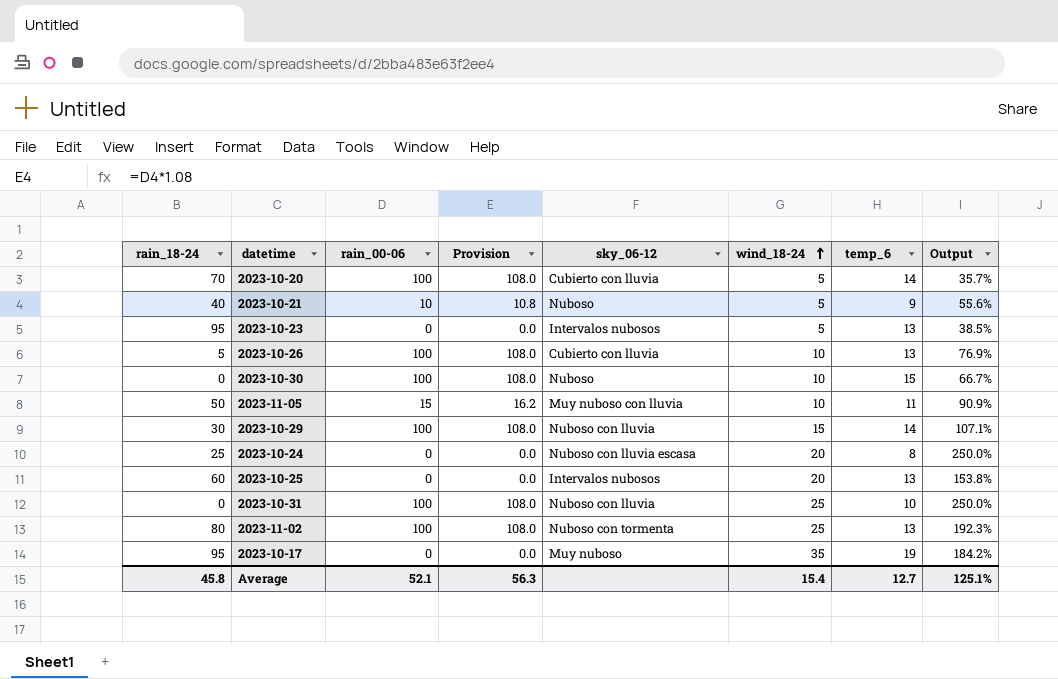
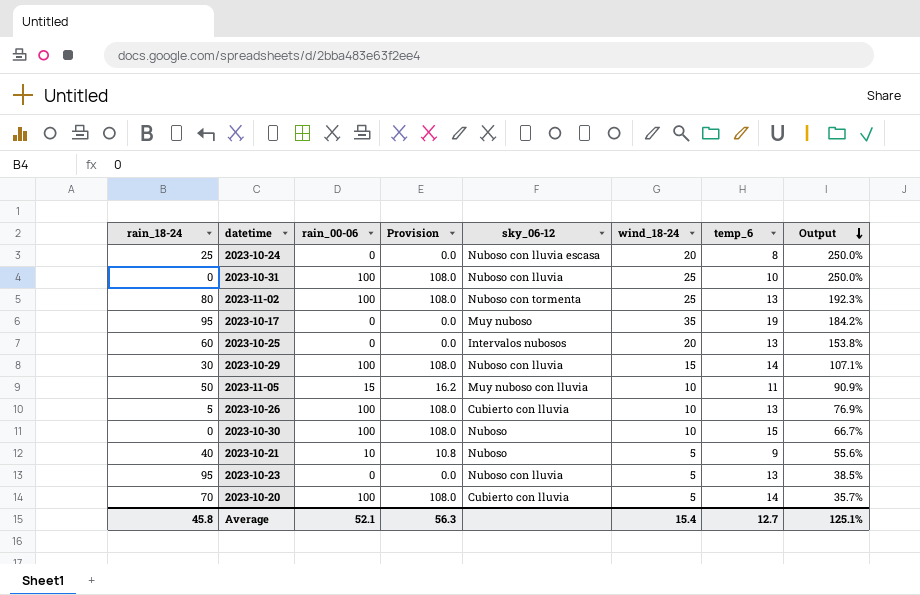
row order: wind_18-24 ascending -> Output descending
2023-10-23 | sky_06-12: Intervalos nubosos -> Nuboso con lluvia

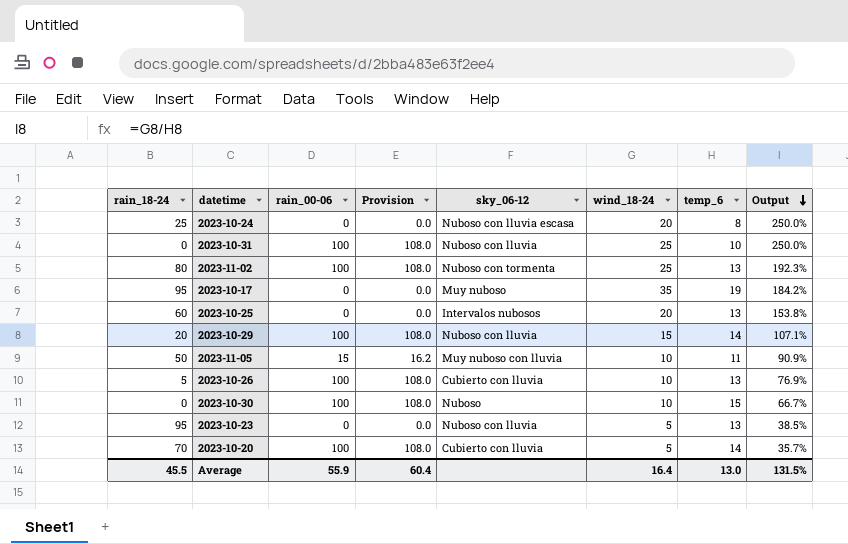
row 2023-10-21: 40 | 10 | 10.8 | Nuboso | 5 | 9 | 55.6% -> none
2023-10-29 | rain_18-24: 30 -> 20
Average | rain_18-24: 45.8 -> 45.5
Average | rain_00-06: 52.1 -> 55.9
Average | Provision: 56.3 -> 60.4
Average | wind_18-24: 15.4 -> 16.4
Average | temp_6: 12.7 -> 13.0
Average | Output: 125.1% -> 131.5%

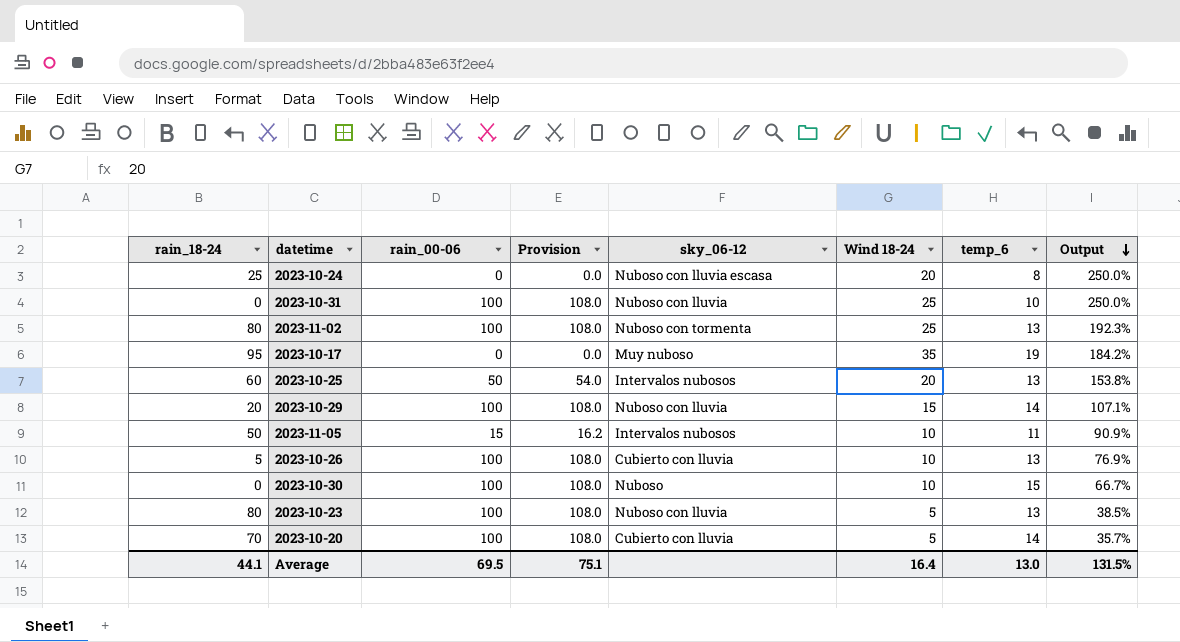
column name: wind_18-24 -> Wind 18-24
2023-10-25 | rain_00-06: 0 -> 50
2023-10-25 | Provision: 0.0 -> 54.0
2023-11-05 | sky_06-12: Muy nuboso con lluvia -> Intervalos nubosos
2023-10-23 | rain_18-24: 95 -> 80
2023-10-23 | rain_00-06: 0 -> 100
2023-10-23 | Provision: 0.0 -> 108.0
Average | rain_18-24: 45.5 -> 44.1
Average | rain_00-06: 55.9 -> 69.5
Average | Provision: 60.4 -> 75.1

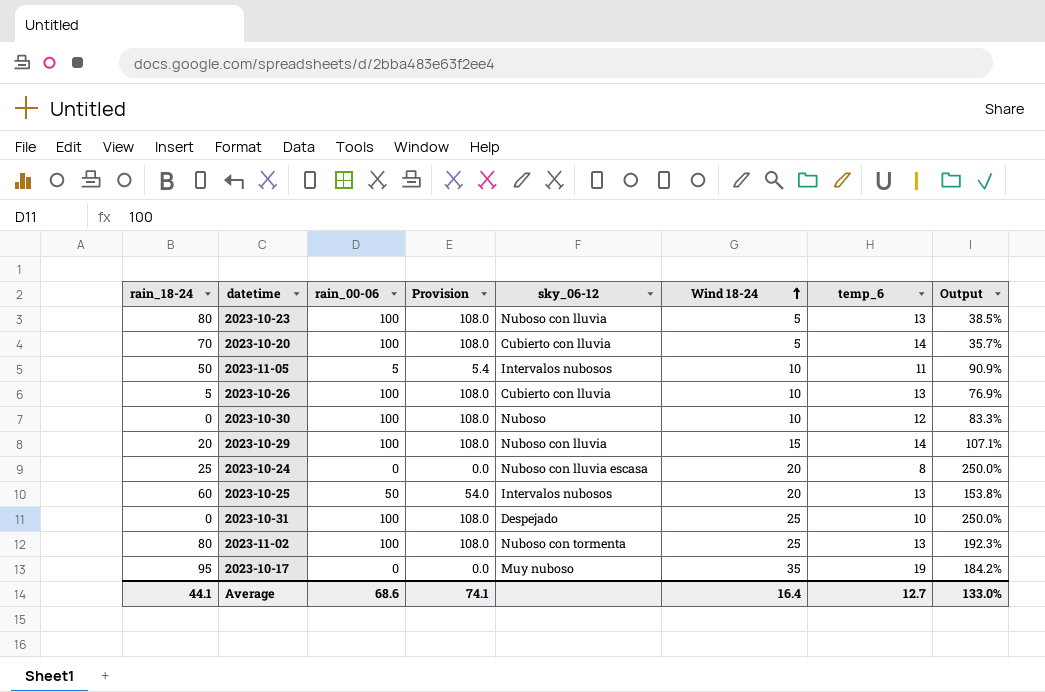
row order: Output descending -> Wind 18-24 ascending
2023-11-05 | rain_00-06: 15 -> 5
2023-11-05 | Provision: 16.2 -> 5.4
2023-10-30 | temp_6: 15 -> 12
2023-10-30 | Output: 66.7% -> 83.3%
2023-10-31 | sky_06-12: Nuboso con lluvia -> Despejado
Average | rain_00-06: 69.5 -> 68.6
Average | Provision: 75.1 -> 74.1
Average | temp_6: 13.0 -> 12.7
Average | Output: 131.5% -> 133.0%

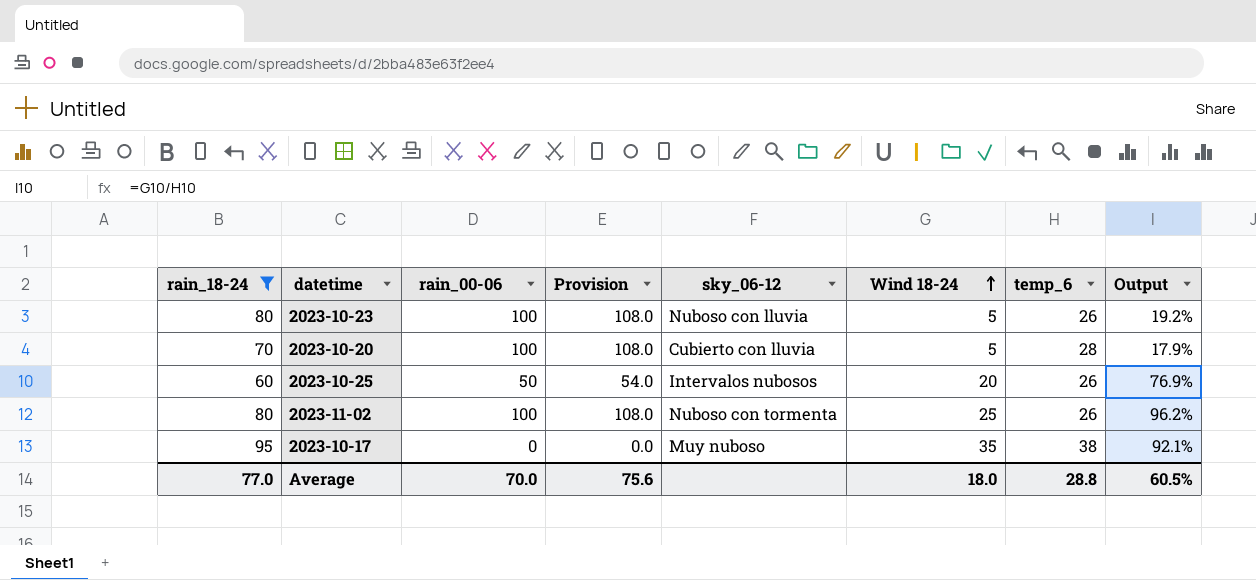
filter: none -> rain_18-24 >= 60
2023-10-23 | temp_6: 13 -> 26
2023-10-23 | Output: 38.5% -> 19.2%
2023-10-20 | temp_6: 14 -> 28
2023-10-20 | Output: 35.7% -> 17.9%
2023-10-25 | temp_6: 13 -> 26
2023-10-25 | Output: 153.8% -> 76.9%
2023-11-02 | temp_6: 13 -> 26
2023-11-02 | Output: 192.3% -> 96.2%
2023-10-17 | temp_6: 19 -> 38
2023-10-17 | Output: 184.2% -> 92.1%
Average | rain_18-24: 44.1 -> 77.0
Average | rain_00-06: 68.6 -> 70.0
Average | Provision: 74.1 -> 75.6
Average | Wind 18-24: 16.4 -> 18.0
Average | temp_6: 12.7 -> 28.8
Average | Output: 133.0% -> 60.5%

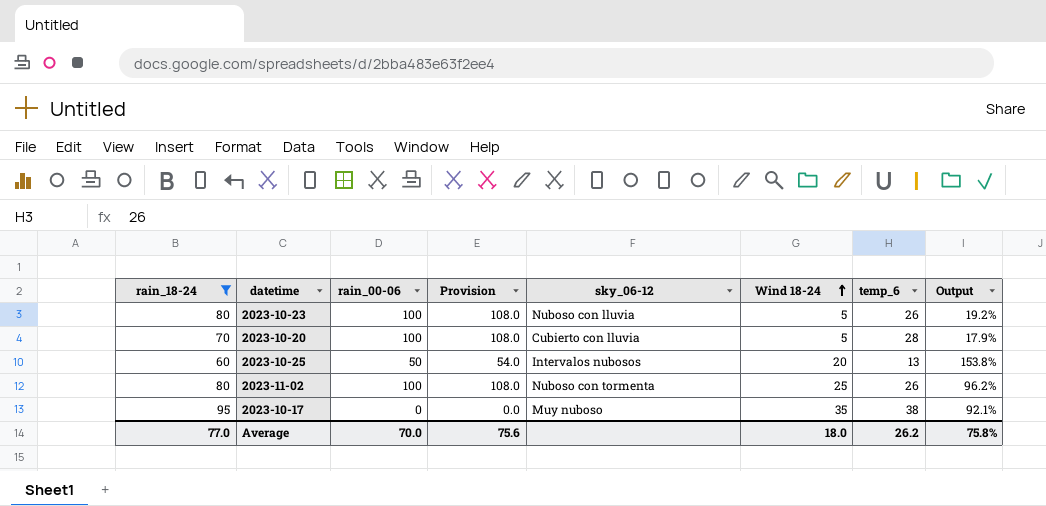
2023-10-25 | temp_6: 26 -> 13
2023-10-25 | Output: 76.9% -> 153.8%
Average | temp_6: 28.8 -> 26.2
Average | Output: 60.5% -> 75.8%

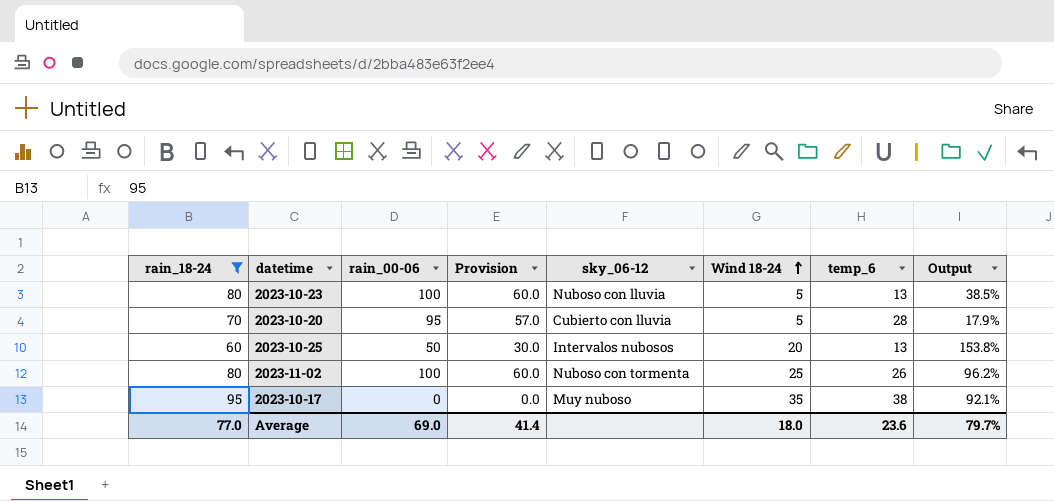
column Provision | formula: [rain_00-06] * 1.08 -> [rain_00-06] * 0.6
2023-10-23 | temp_6: 26 -> 13
2023-10-23 | Output: 19.2% -> 38.5%
2023-10-20 | rain_00-06: 100 -> 95
Average | rain_00-06: 70.0 -> 69.0
Average | Provision: 75.6 -> 41.4
Average | temp_6: 26.2 -> 23.6
Average | Output: 75.8% -> 79.7%

